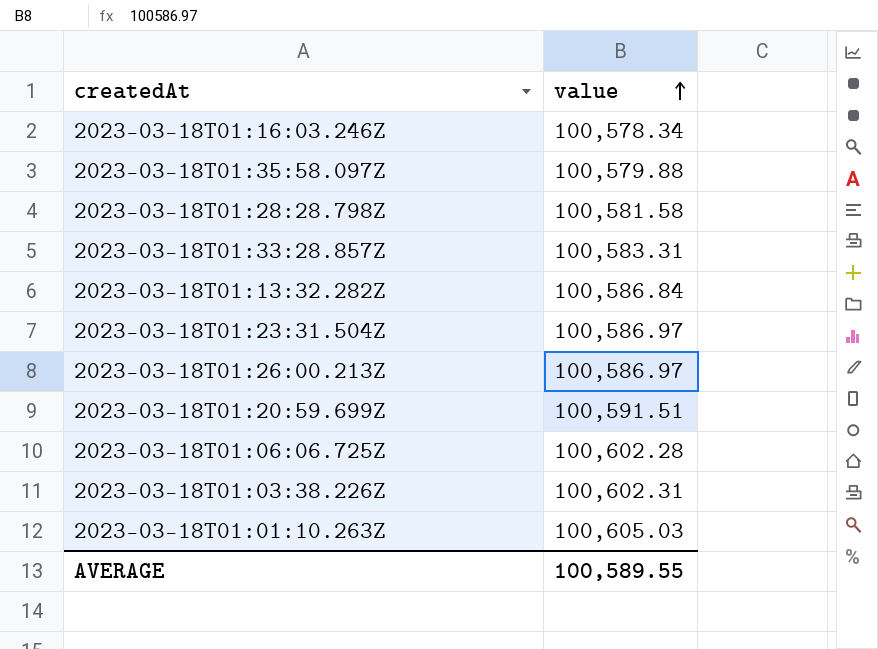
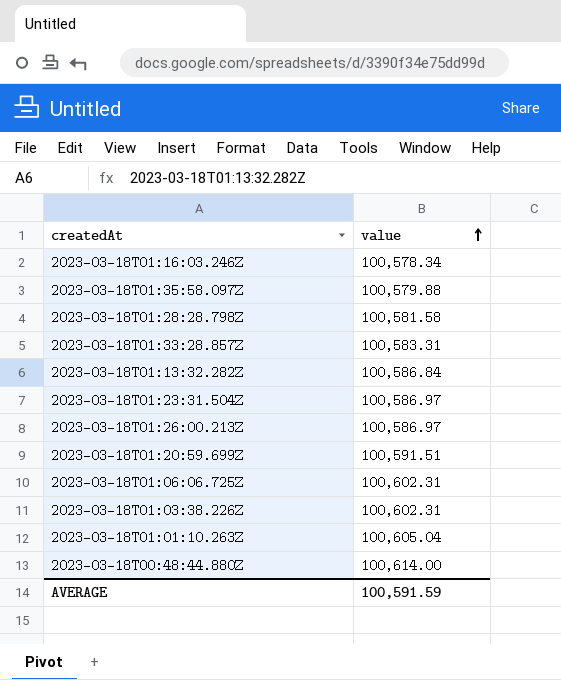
2023-03-18T01:06:06.725Z | value: 100,602.28 -> 100,602.31
2023-03-18T01:01:10.263Z | value: 100,605.03 -> 100,605.04
row 2023-03-18T00:48:44.880Z: none -> 100,614.00
AVERAGE | value: 100,589.55 -> 100,591.59

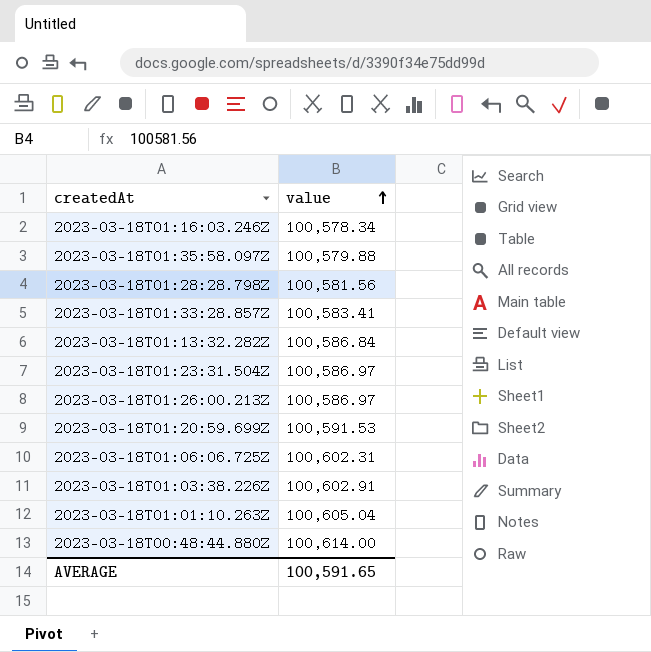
2023-03-18T01:28:28.798Z | value: 100,581.58 -> 100,581.56
2023-03-18T01:33:28.857Z | value: 100,583.31 -> 100,583.41
2023-03-18T01:20:59.699Z | value: 100,591.51 -> 100,591.53
2023-03-18T01:03:38.226Z | value: 100,602.31 -> 100,602.91
AVERAGE | value: 100,591.59 -> 100,591.65

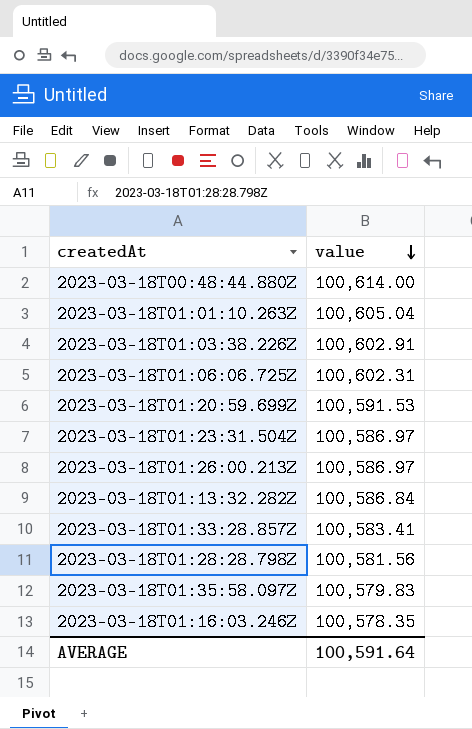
row order: value ascending -> value descending
2023-03-18T01:35:58.097Z | value: 100,579.88 -> 100,579.83
2023-03-18T01:16:03.246Z | value: 100,578.34 -> 100,578.35
AVERAGE | value: 100,591.65 -> 100,591.64

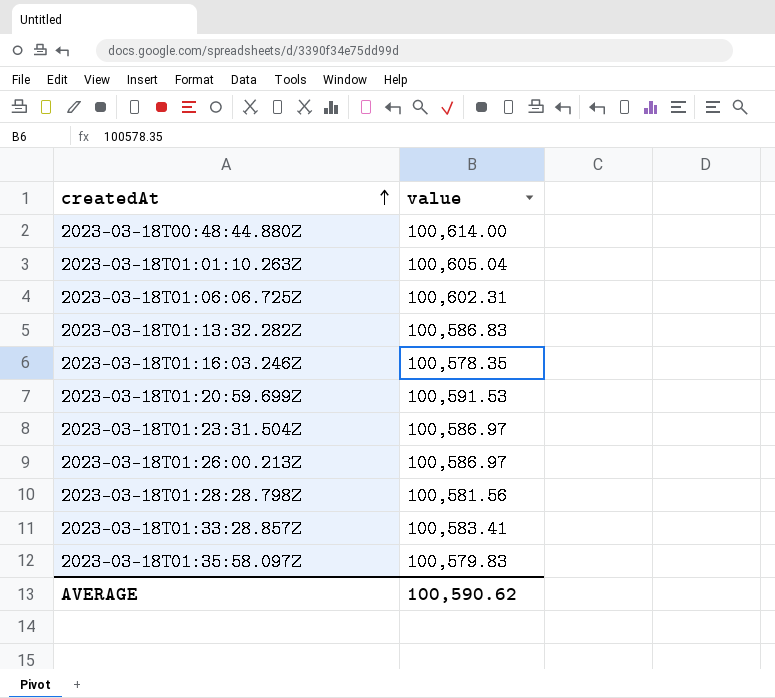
row order: value descending -> createdAt ascending
row 2023-03-18T01:03:38.226Z: 100,602.91 -> none
2023-03-18T01:13:32.282Z | value: 100,586.84 -> 100,586.83
AVERAGE | value: 100,591.64 -> 100,590.62

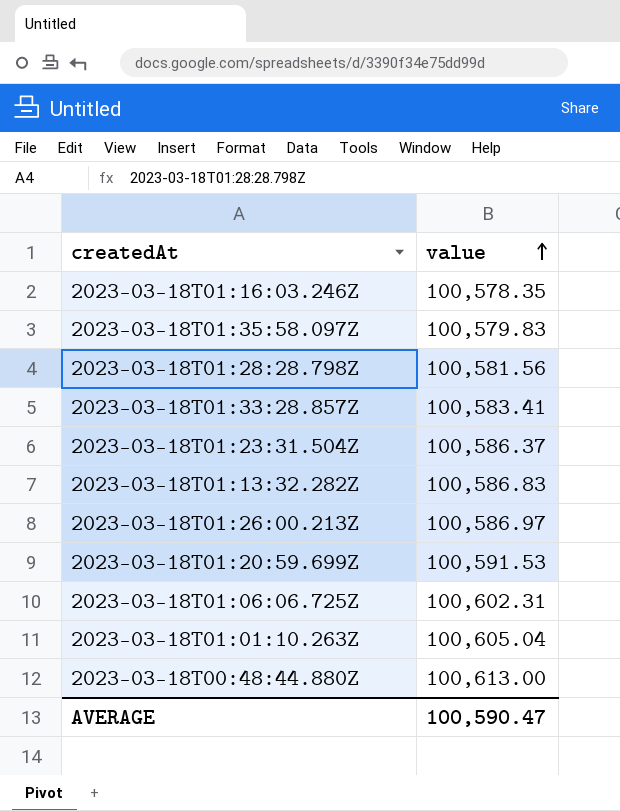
row order: createdAt ascending -> value ascending
2023-03-18T01:23:31.504Z | value: 100,586.97 -> 100,586.37
2023-03-18T00:48:44.880Z | value: 100,614.00 -> 100,613.00
AVERAGE | value: 100,590.62 -> 100,590.47

